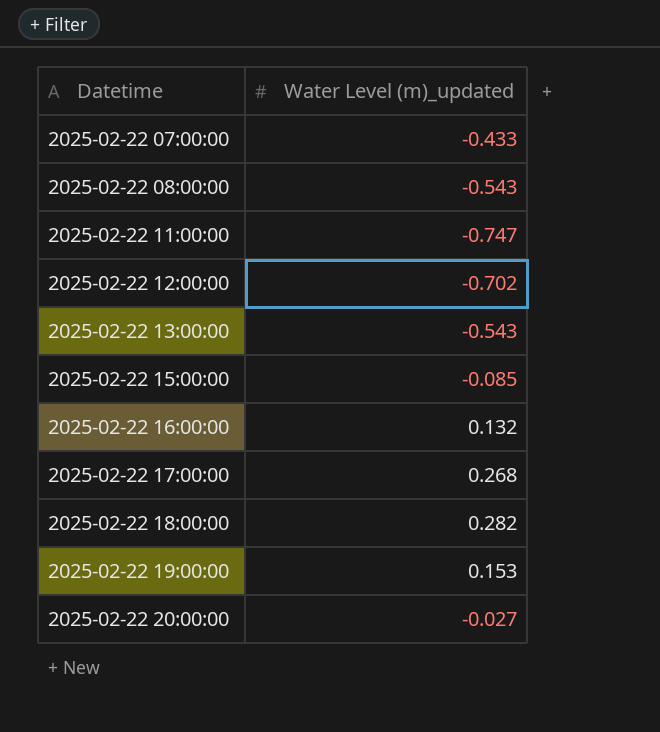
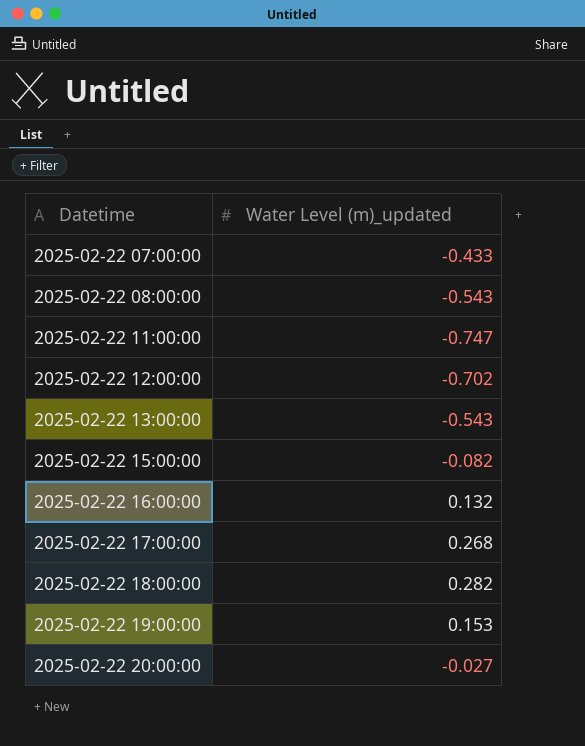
2025-02-22 15:00:00 | Water Level (m)_updated: -0.085 -> -0.082

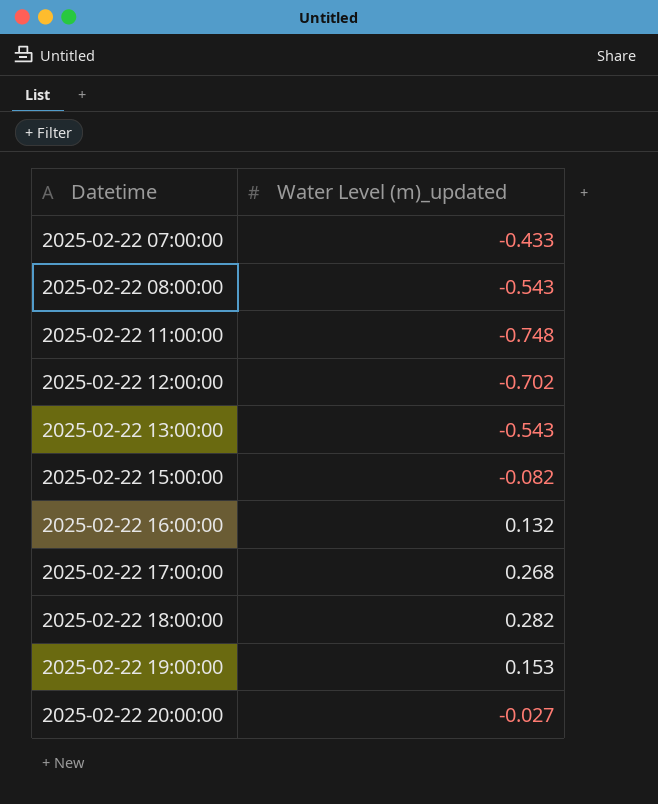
2025-02-22 11:00:00 | Water Level (m)_updated: -0.747 -> -0.748

